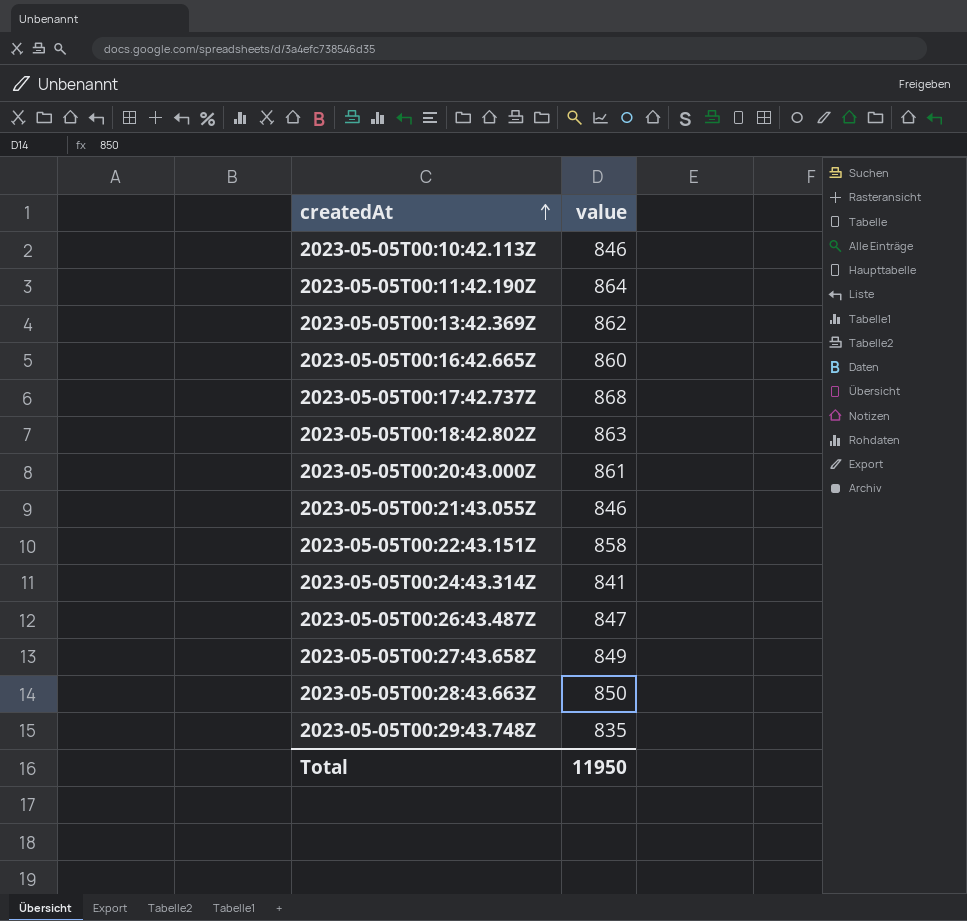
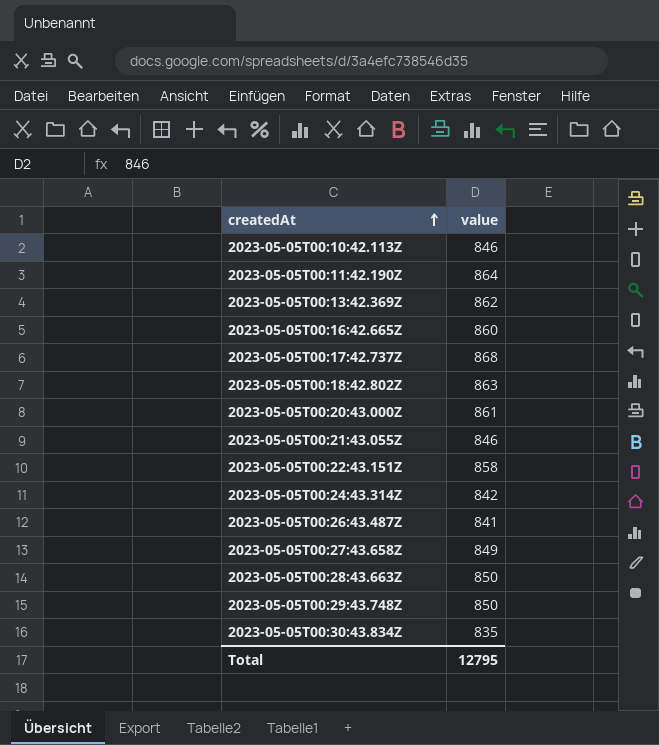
2023-05-05T00:24:43.314Z | value: 841 -> 842
2023-05-05T00:26:43.487Z | value: 847 -> 841
2023-05-05T00:29:43.748Z | value: 835 -> 850
row 2023-05-05T00:30:43.834Z: none -> 835
Total | value: 11950 -> 12795

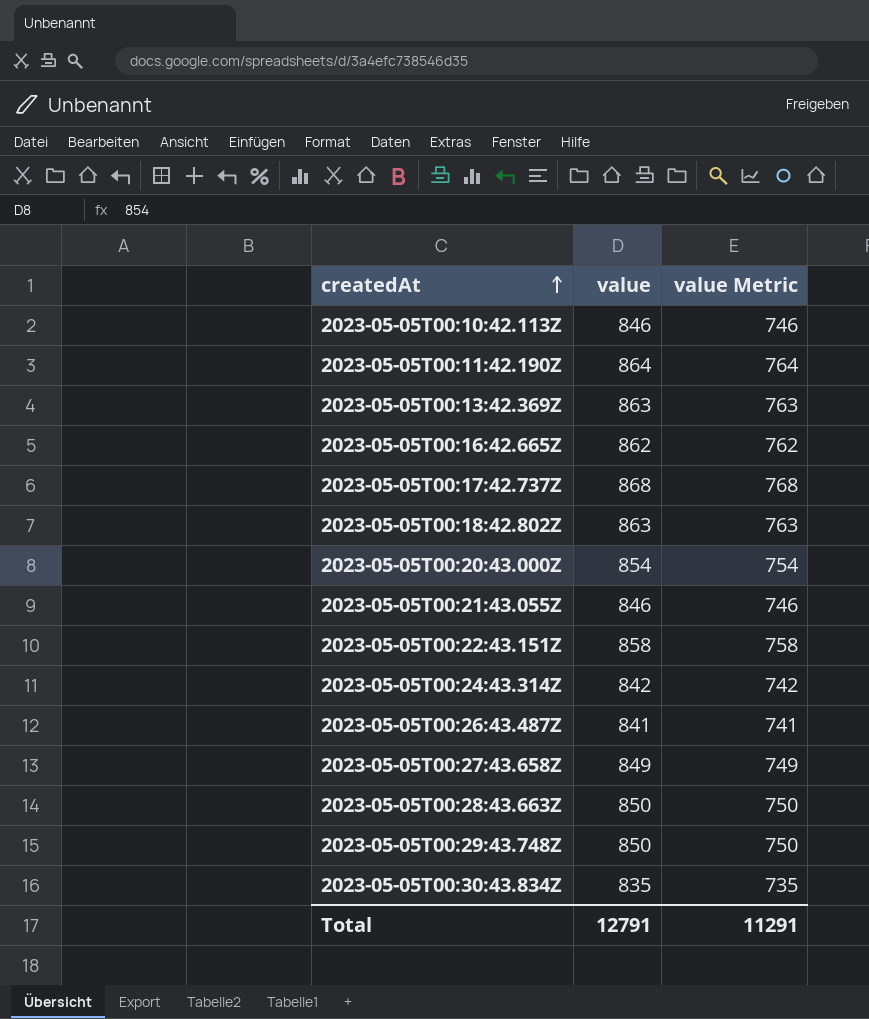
column value Metric | formula: none -> [value] - 100
2023-05-05T00:13:42.369Z | value: 862 -> 863
2023-05-05T00:16:42.665Z | value: 860 -> 862
2023-05-05T00:20:43.000Z | value: 861 -> 854
Total | value: 12795 -> 12791

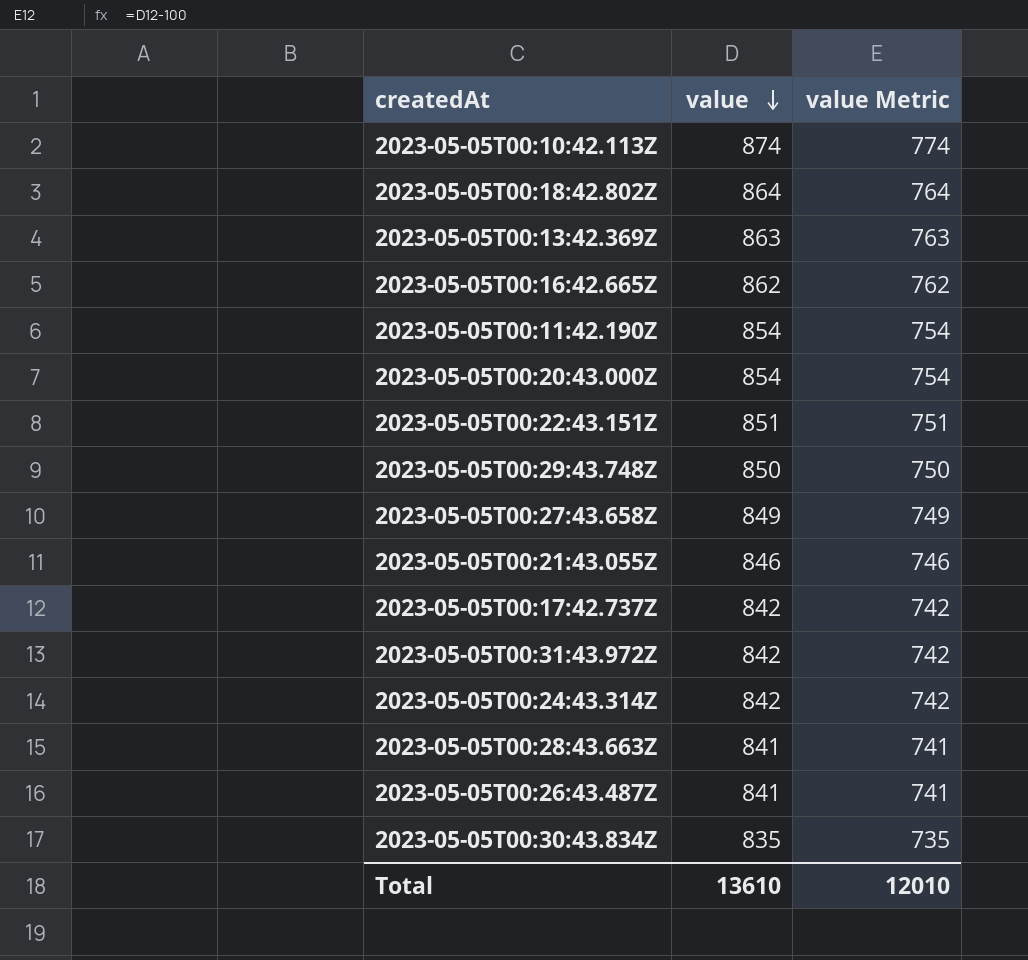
row order: createdAt ascending -> value descending
2023-05-05T00:10:42.113Z | value: 846 -> 874
2023-05-05T00:10:42.113Z | value Metric: 746 -> 774
2023-05-05T00:18:42.802Z | value: 863 -> 864
2023-05-05T00:18:42.802Z | value Metric: 763 -> 764
2023-05-05T00:11:42.190Z | value: 864 -> 854
2023-05-05T00:11:42.190Z | value Metric: 764 -> 754
2023-05-05T00:22:43.151Z | value: 858 -> 851
2023-05-05T00:22:43.151Z | value Metric: 758 -> 751
2023-05-05T00:17:42.737Z | value: 868 -> 842
2023-05-05T00:17:42.737Z | value Metric: 768 -> 742
row 2023-05-05T00:31:43.972Z: none -> 842 | 742
2023-05-05T00:28:43.663Z | value: 850 -> 841
2023-05-05T00:28:43.663Z | value Metric: 750 -> 741
Total | value: 12791 -> 13610
Total | value Metric: 11291 -> 12010

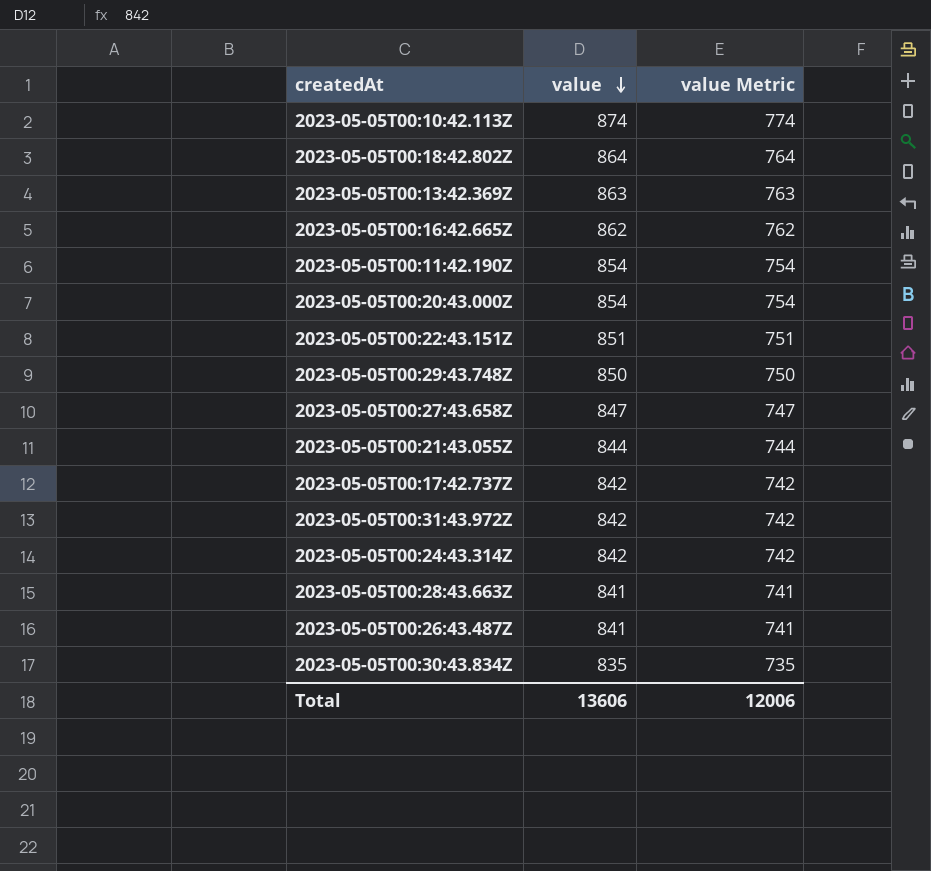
2023-05-05T00:27:43.658Z | value: 849 -> 847
2023-05-05T00:27:43.658Z | value Metric: 749 -> 747
2023-05-05T00:21:43.055Z | value: 846 -> 844
2023-05-05T00:21:43.055Z | value Metric: 746 -> 744
Total | value: 13610 -> 13606
Total | value Metric: 12010 -> 12006

